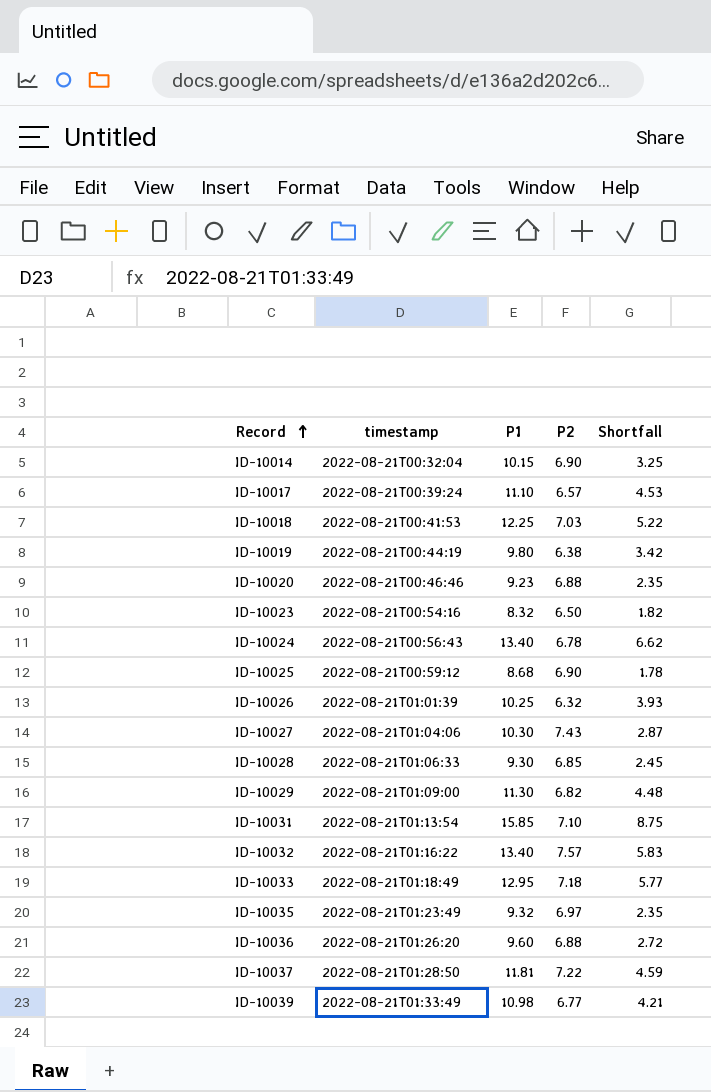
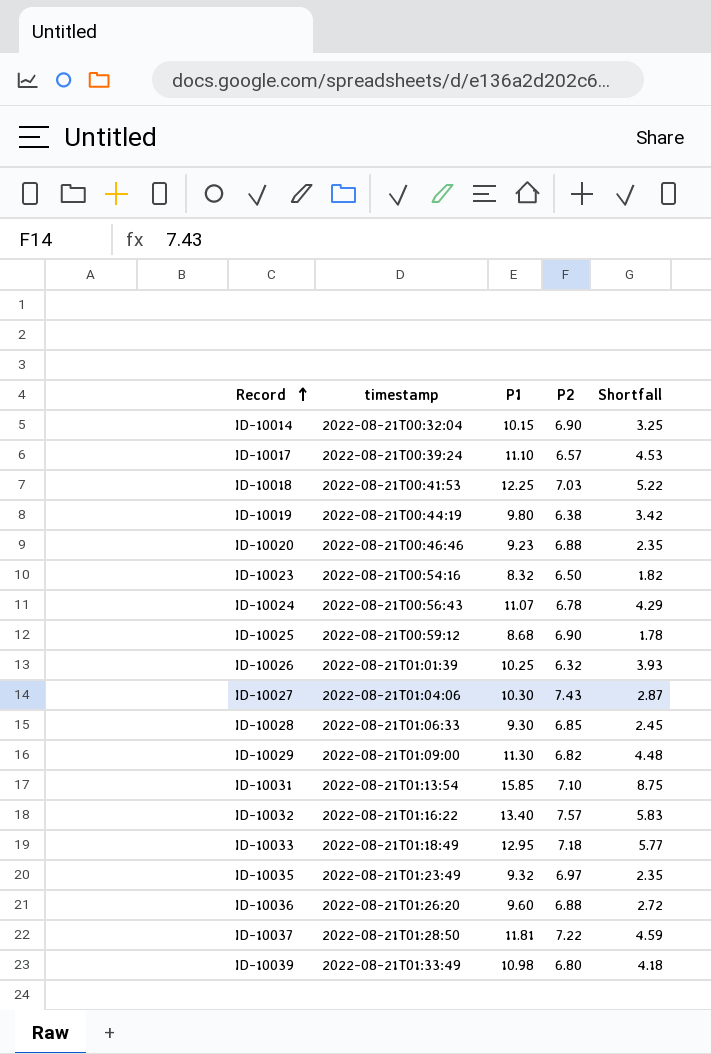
ID-10024 | P1: 13.40 -> 11.07
ID-10024 | Shortfall: 6.62 -> 4.29
ID-10039 | P2: 6.77 -> 6.80
ID-10039 | Shortfall: 4.21 -> 4.18

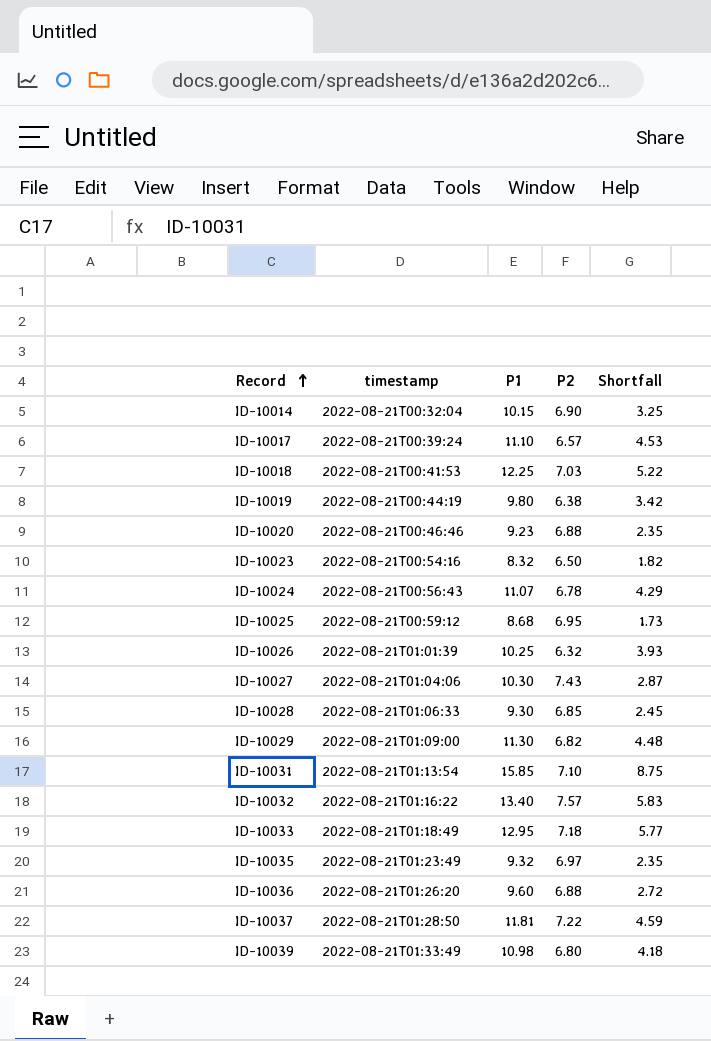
ID-10025 | P2: 6.90 -> 6.95
ID-10025 | Shortfall: 1.78 -> 1.73

